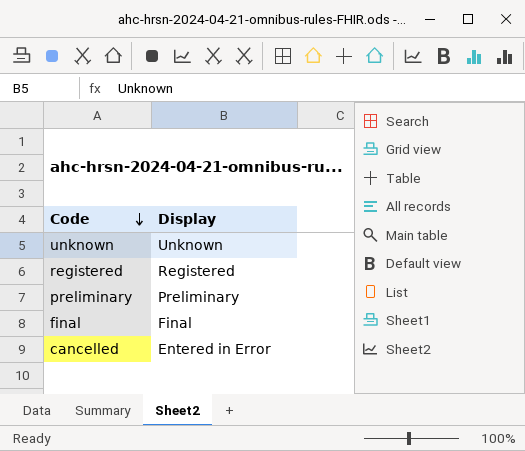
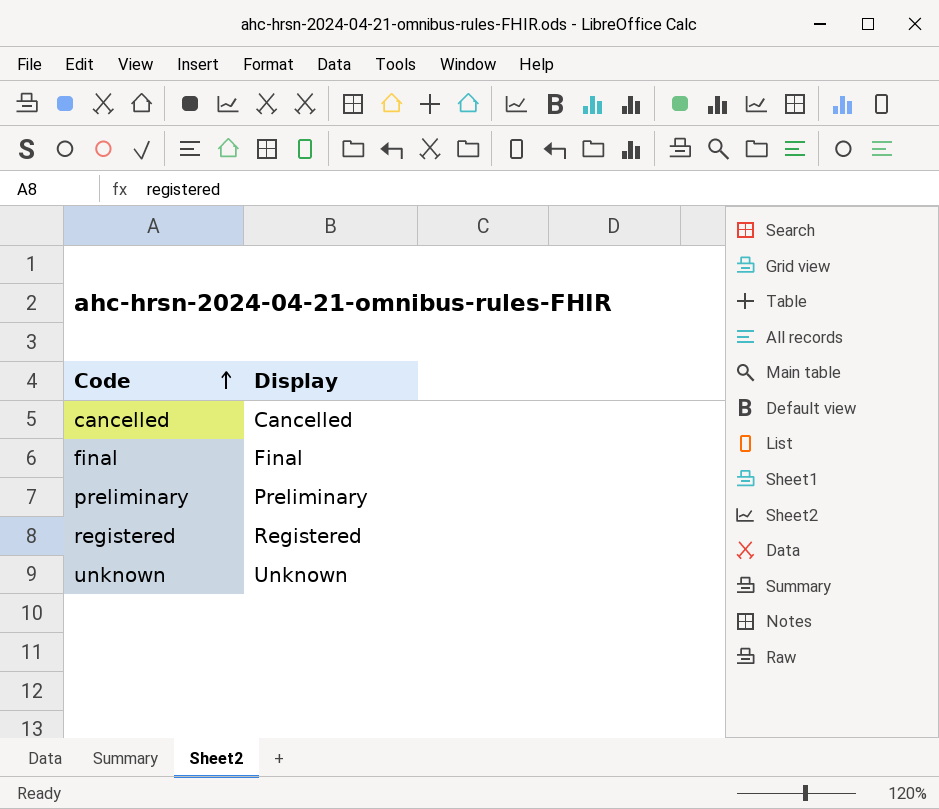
row order: Code descending -> Code ascending
cancelled | Display: Entered in Error -> Cancelled

